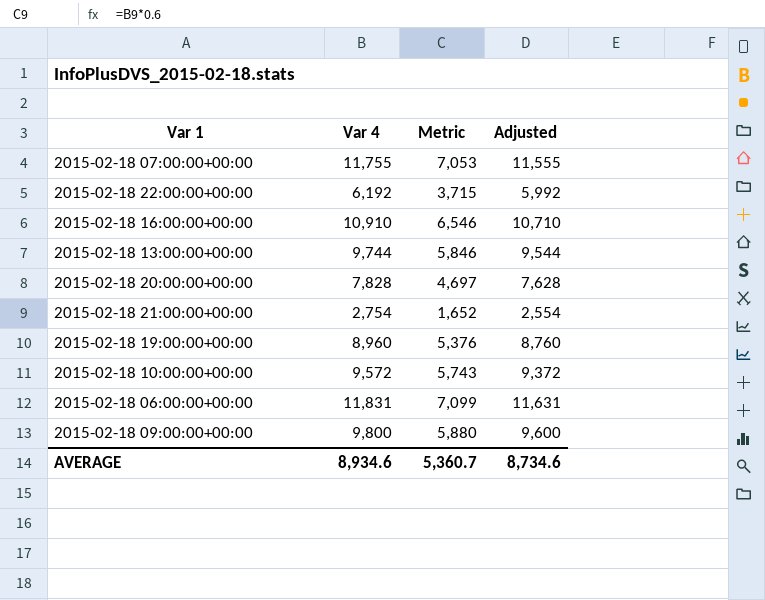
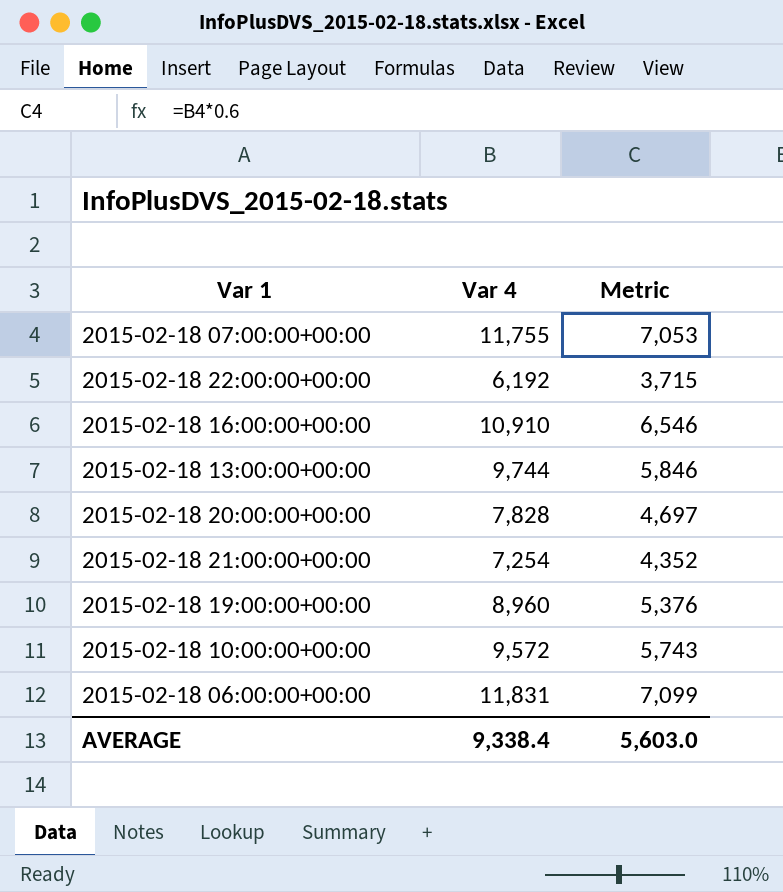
column Adjusted | formula: [Var 4] - 200 -> none
row 2015-02-18 09:00:00+00:00: 9,800 | 5,880 | 9,600 -> none
2015-02-18 21:00:00+00:00 | Var 4: 2,754 -> 7,254
2015-02-18 21:00:00+00:00 | Metric: 1,652 -> 4,352
AVERAGE | Var 4: 8,934.6 -> 9,338.4
AVERAGE | Metric: 5,360.7 -> 5,603.0

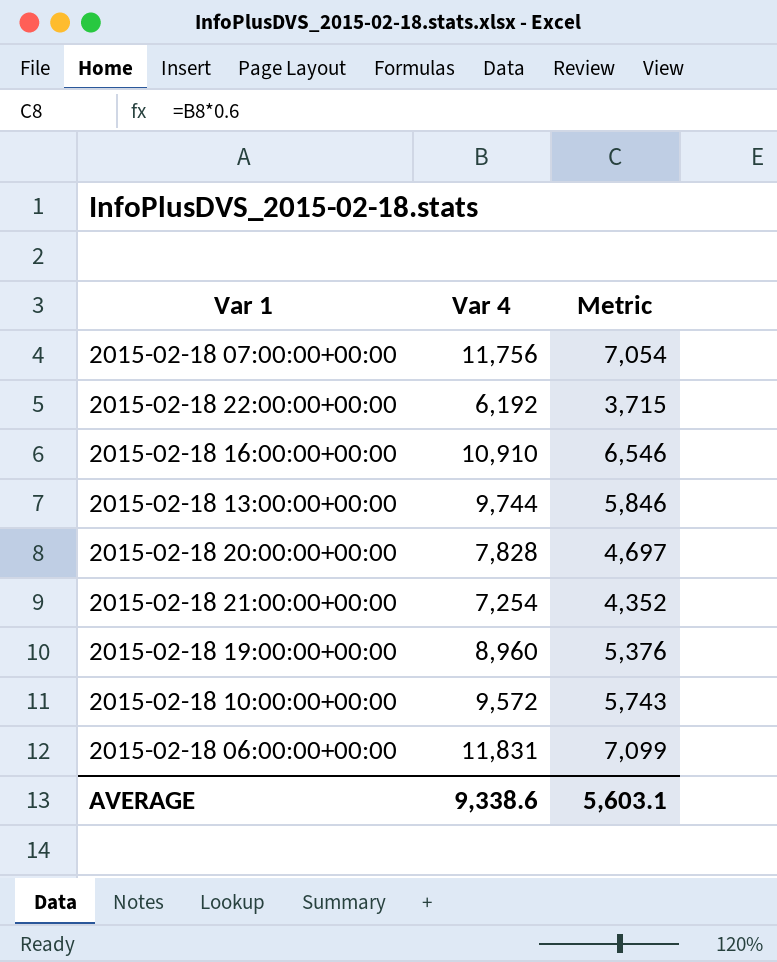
2015-02-18 07:00:00+00:00 | Var 4: 11,755 -> 11,756
2015-02-18 07:00:00+00:00 | Metric: 7,053 -> 7,054
AVERAGE | Var 4: 9,338.4 -> 9,338.6
AVERAGE | Metric: 5,603.0 -> 5,603.1

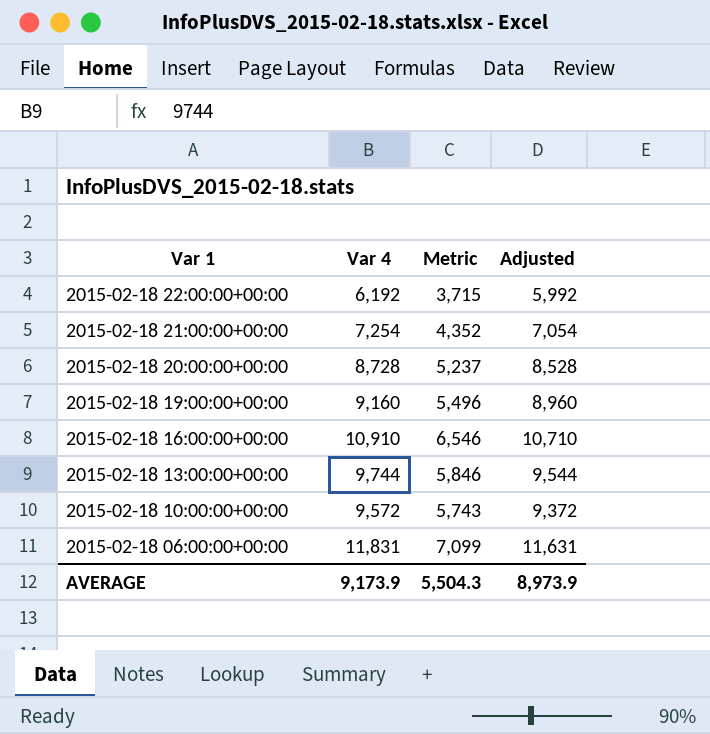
row order: none -> Var 1 descending
column Adjusted | formula: none -> [Var 4] - 200
row 2015-02-18 07:00:00+00:00: 11,756 | 7,054 -> none
2015-02-18 20:00:00+00:00 | Var 4: 7,828 -> 8,728
2015-02-18 20:00:00+00:00 | Metric: 4,697 -> 5,237
2015-02-18 19:00:00+00:00 | Var 4: 8,960 -> 9,160
2015-02-18 19:00:00+00:00 | Metric: 5,376 -> 5,496
AVERAGE | Var 4: 9,338.6 -> 9,173.9
AVERAGE | Metric: 5,603.1 -> 5,504.3

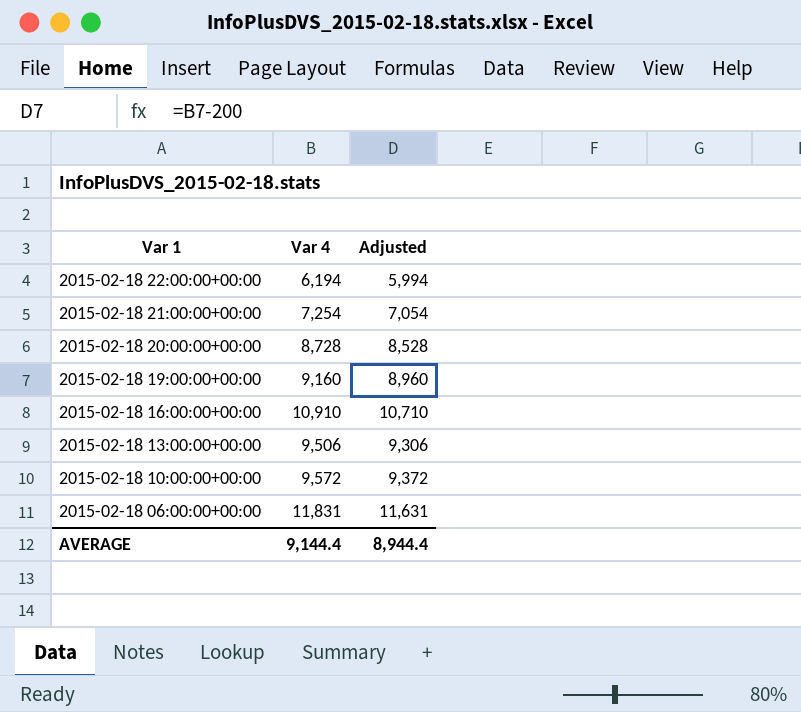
column Metric | formula: [Var 4] * 0.6 -> none
2015-02-18 22:00:00+00:00 | Var 4: 6,192 -> 6,194
2015-02-18 22:00:00+00:00 | Adjusted: 5,992 -> 5,994
2015-02-18 13:00:00+00:00 | Var 4: 9,744 -> 9,506
2015-02-18 13:00:00+00:00 | Adjusted: 9,544 -> 9,306
AVERAGE | Var 4: 9,173.9 -> 9,144.4
AVERAGE | Adjusted: 8,973.9 -> 8,944.4

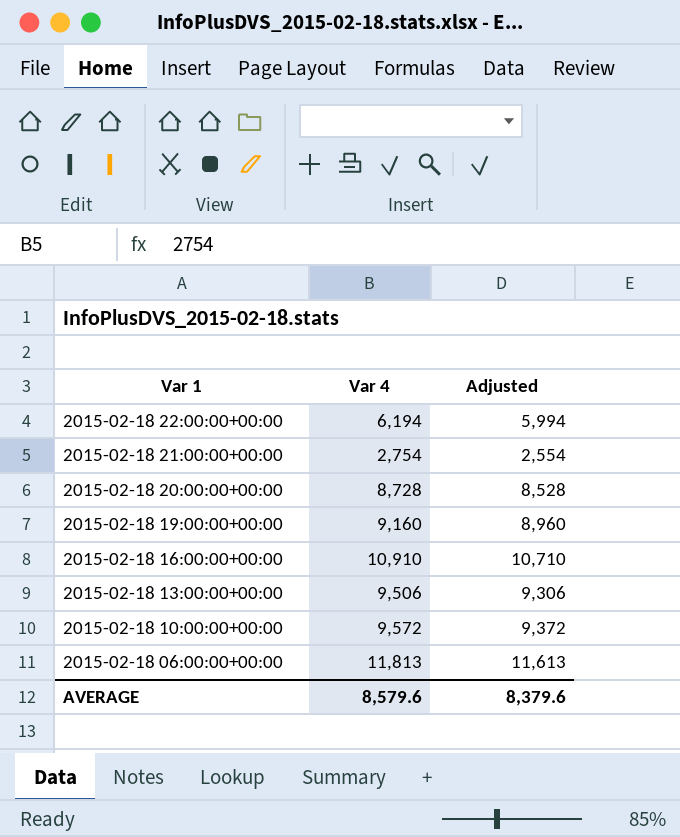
2015-02-18 21:00:00+00:00 | Var 4: 7,254 -> 2,754
2015-02-18 21:00:00+00:00 | Adjusted: 7,054 -> 2,554
2015-02-18 06:00:00+00:00 | Var 4: 11,831 -> 11,813
2015-02-18 06:00:00+00:00 | Adjusted: 11,631 -> 11,613
AVERAGE | Var 4: 9,144.4 -> 8,579.6
AVERAGE | Adjusted: 8,944.4 -> 8,379.6

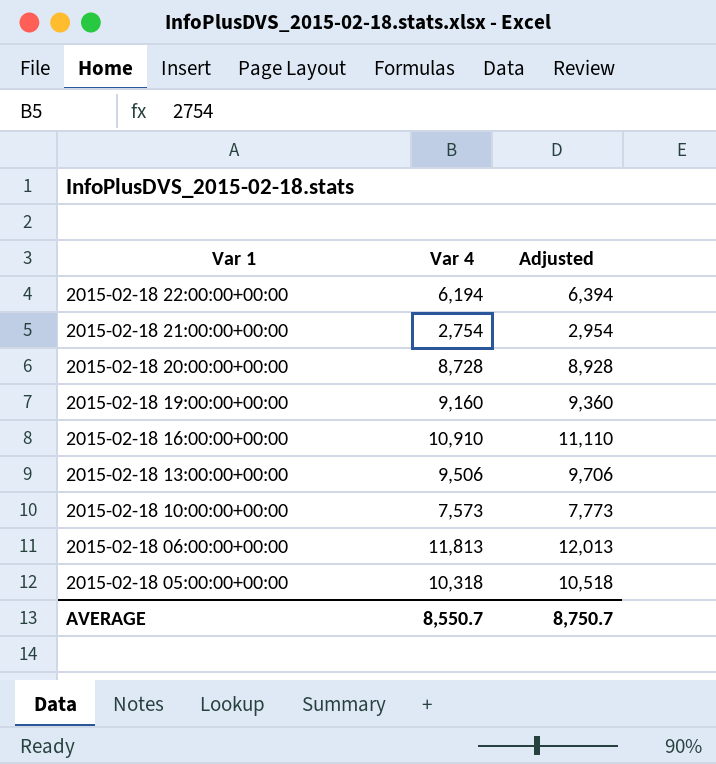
column Adjusted | formula: [Var 4] - 200 -> [Var 4] + 200
2015-02-18 10:00:00+00:00 | Var 4: 9,572 -> 7,573
row 2015-02-18 05:00:00+00:00: none -> 10,318 | 10,518
AVERAGE | Var 4: 8,579.6 -> 8,550.7
AVERAGE | Adjusted: 8,379.6 -> 8,750.7

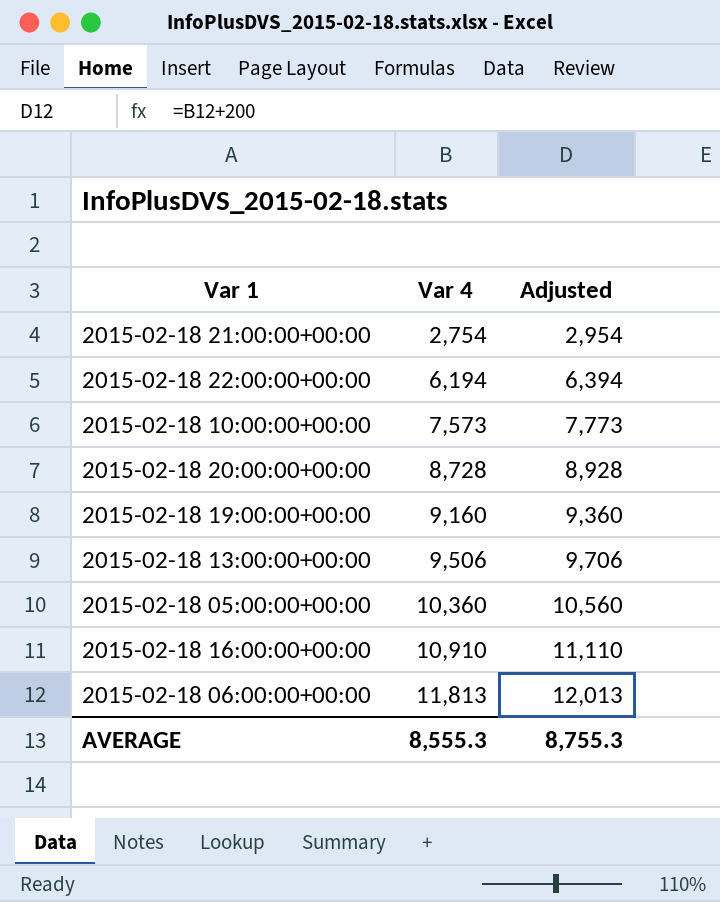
row order: Var 1 descending -> Var 4 ascending
2015-02-18 05:00:00+00:00 | Var 4: 10,318 -> 10,360
2015-02-18 05:00:00+00:00 | Adjusted: 10,518 -> 10,560
AVERAGE | Var 4: 8,550.7 -> 8,555.3
AVERAGE | Adjusted: 8,750.7 -> 8,755.3

